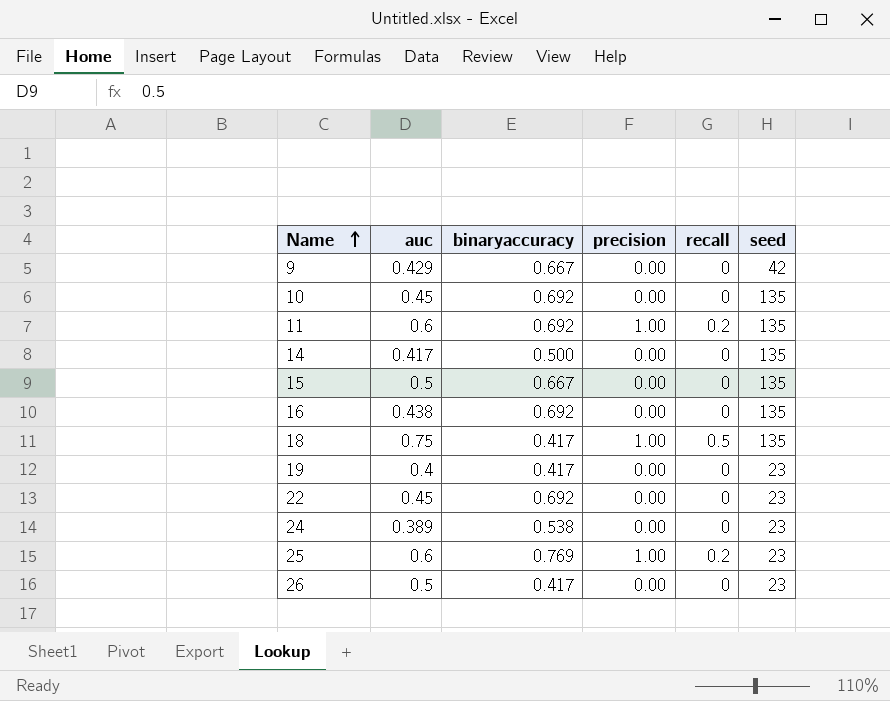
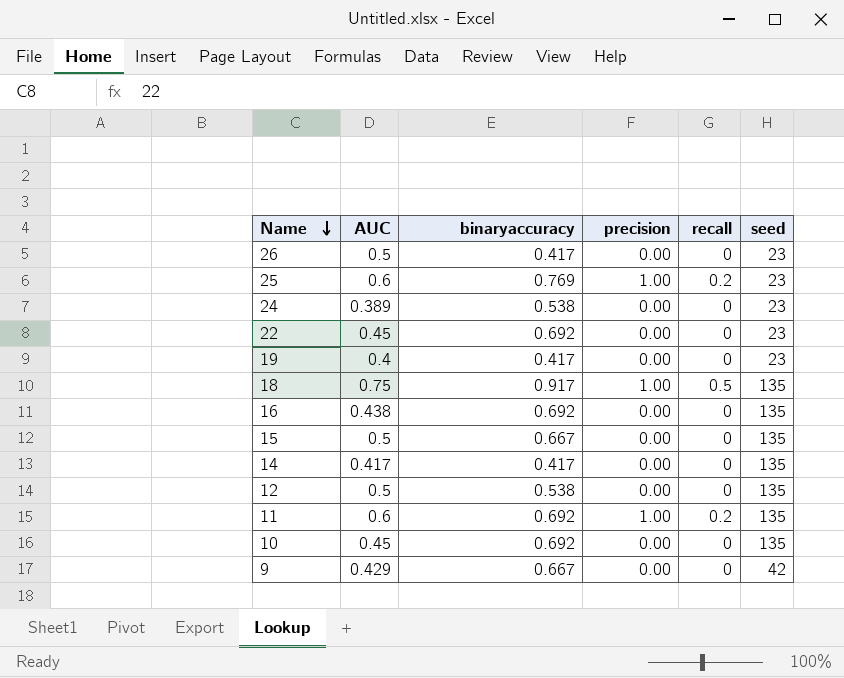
row order: Name ascending -> Name descending
column name: auc -> AUC
18 | binaryaccuracy: 0.417 -> 0.917
14 | binaryaccuracy: 0.500 -> 0.417
row 12: none -> 0.5 | 0.538 | 0.00 | 0 | 135

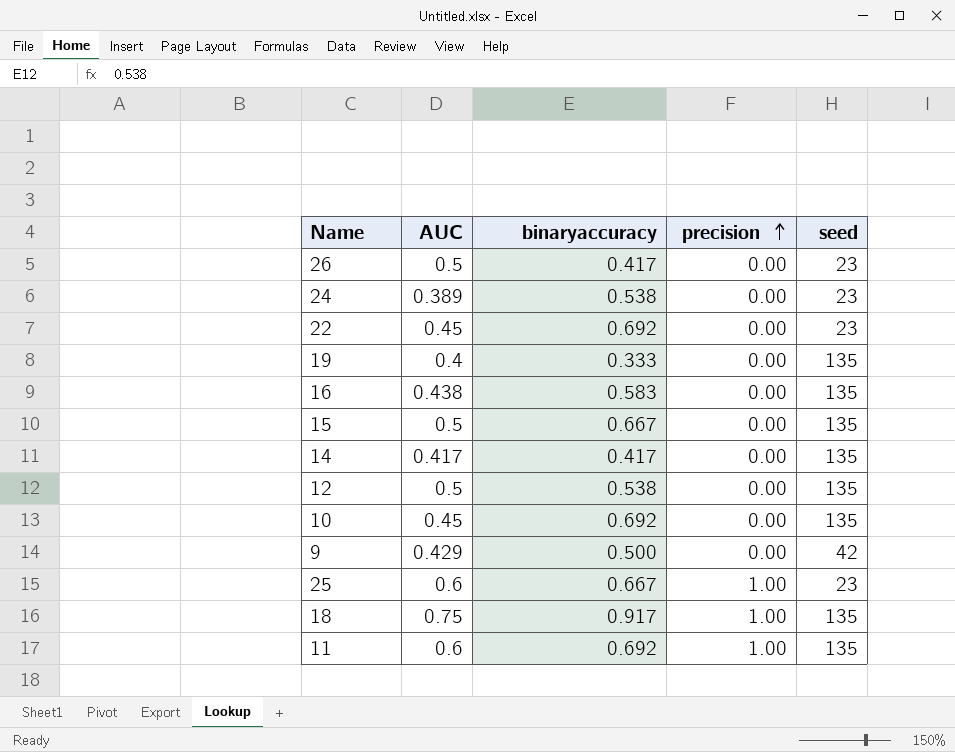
row order: Name descending -> precision ascending
column recall | position: 5 -> none
19 | binaryaccuracy: 0.417 -> 0.333
19 | seed: 23 -> 135
16 | binaryaccuracy: 0.692 -> 0.583
9 | binaryaccuracy: 0.667 -> 0.500
25 | binaryaccuracy: 0.769 -> 0.667

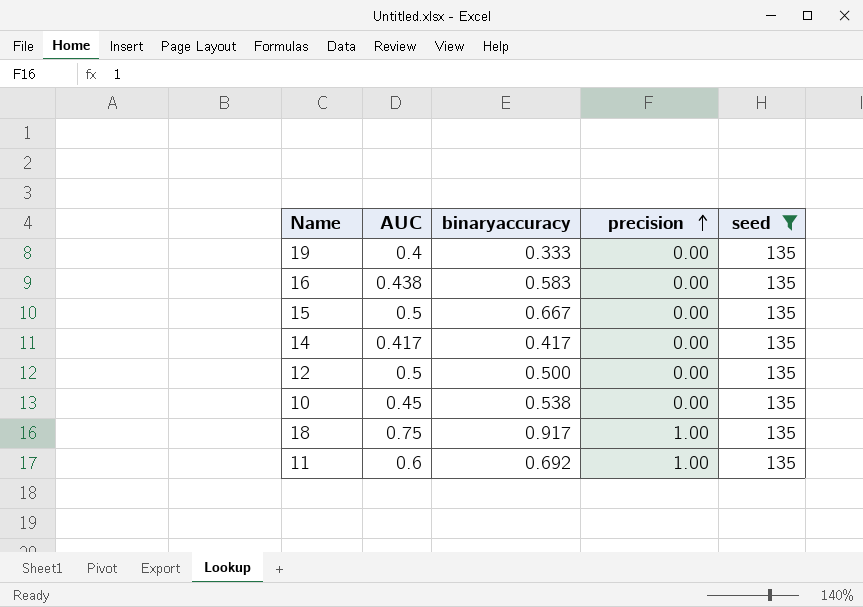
filter: none -> seed = 135
12 | binaryaccuracy: 0.538 -> 0.500
10 | binaryaccuracy: 0.692 -> 0.538

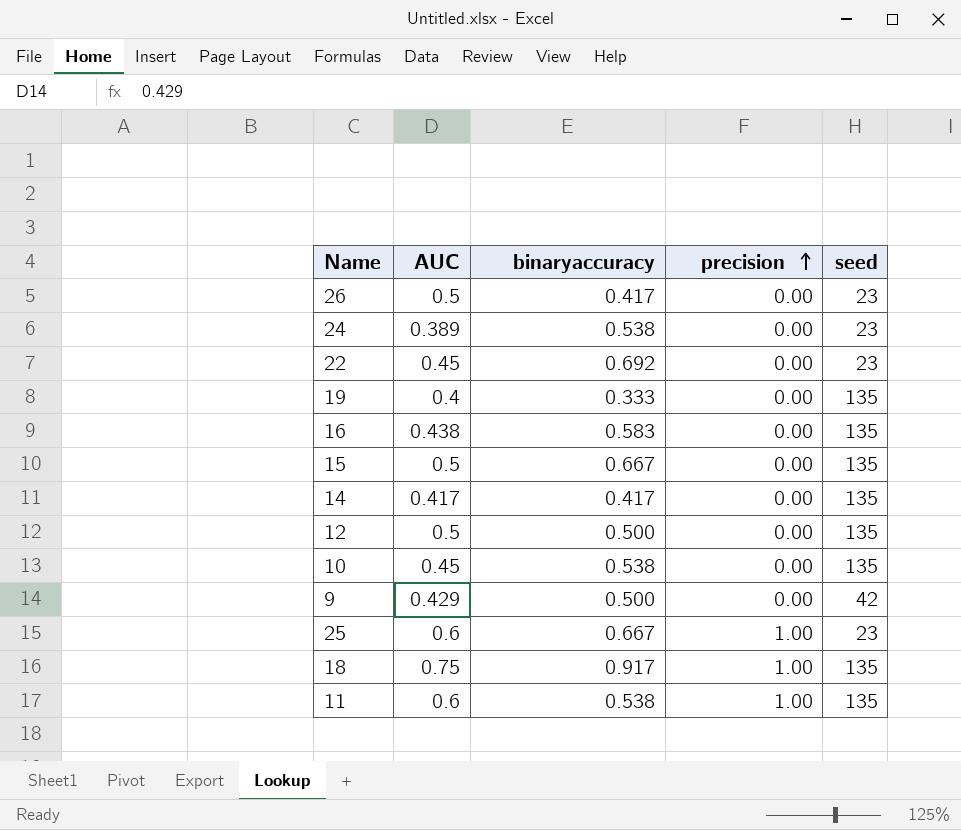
filter: seed = 135 -> none
11 | binaryaccuracy: 0.692 -> 0.538

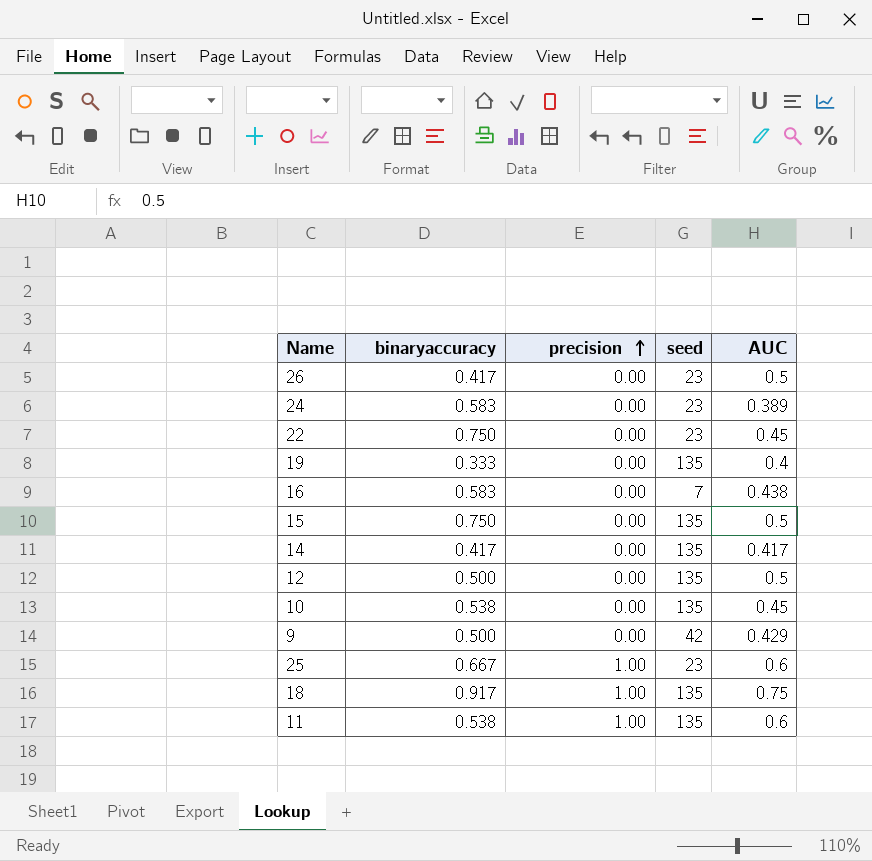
column AUC | position: 2 -> 5
24 | binaryaccuracy: 0.538 -> 0.583
22 | binaryaccuracy: 0.692 -> 0.750
16 | seed: 135 -> 7
15 | binaryaccuracy: 0.667 -> 0.750

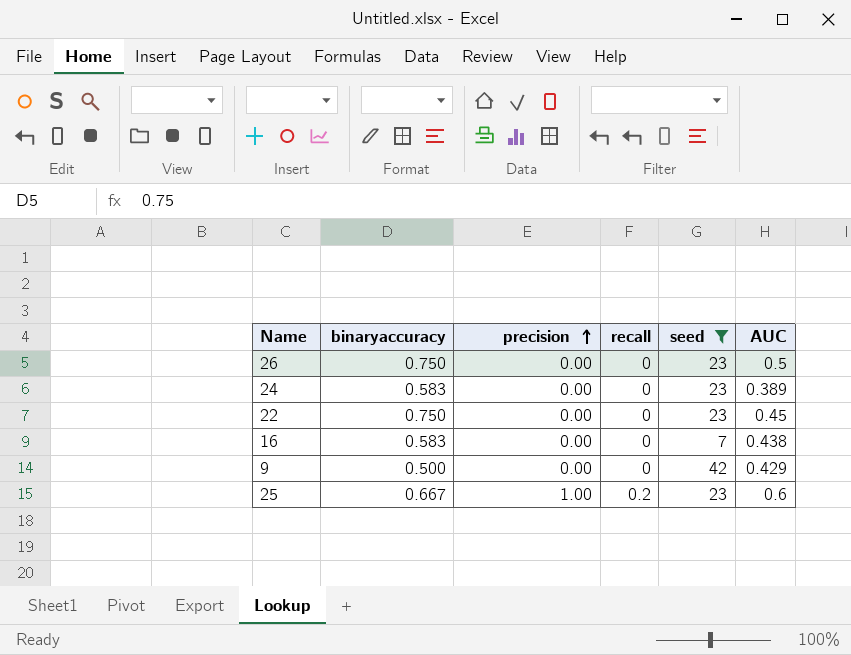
filter: none -> seed != 135
column recall | position: none -> 4
26 | binaryaccuracy: 0.417 -> 0.750

